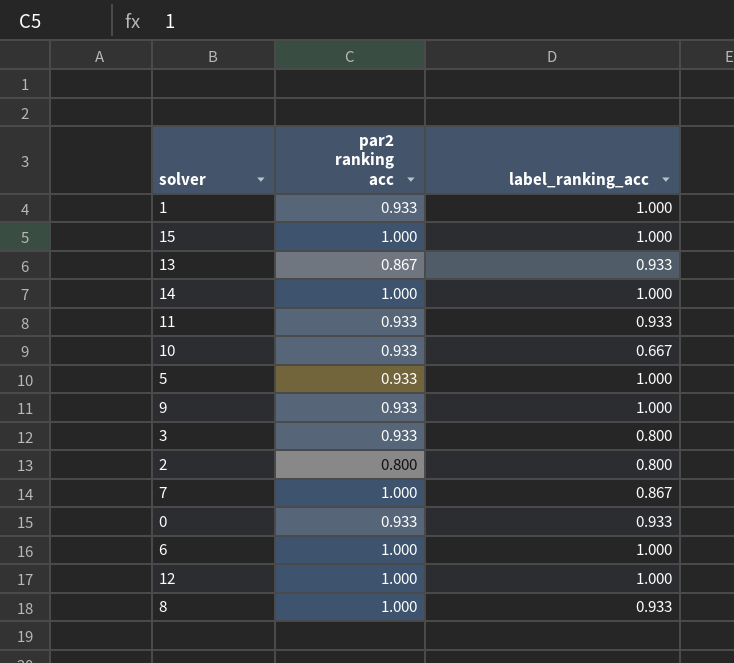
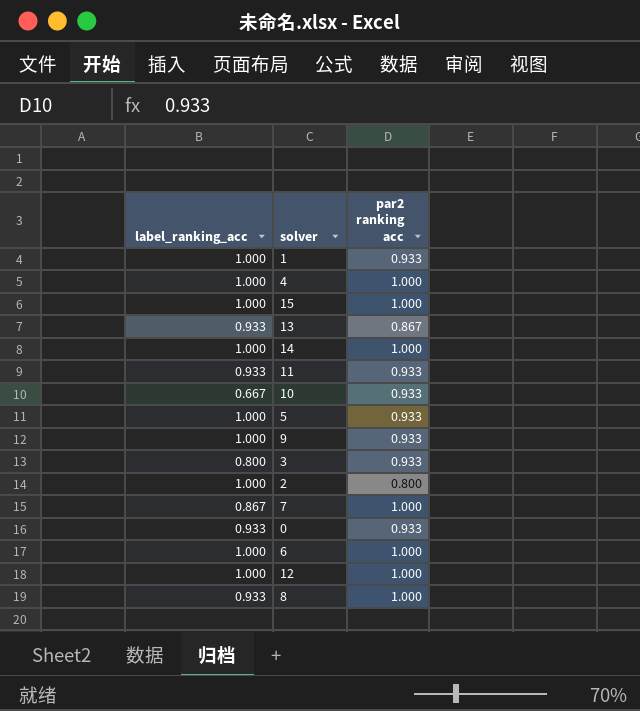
column label_ranking_acc | position: 3 -> 1
row 4: none -> 1.000 | 1.000
2 | label_ranking_acc: 0.800 -> 1.000

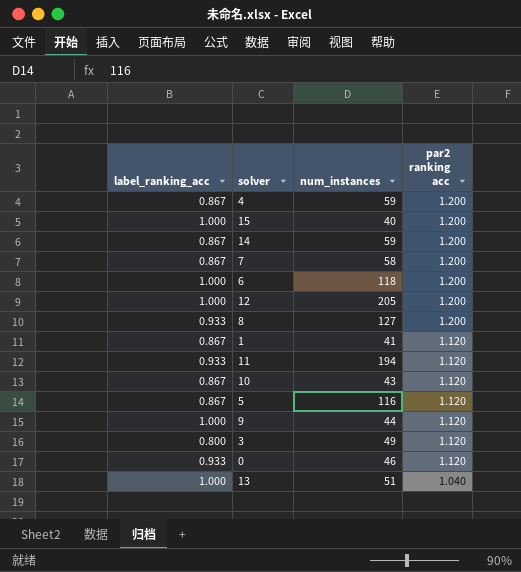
row order: none -> par2 ranking acc descending
column num_instances | position: none -> 3
row 2: 1.000 | 0.800 -> none
4 | label_ranking_acc: 1.000 -> 0.867
4 | par2 ranking acc: 1.000 -> 1.200
15 | par2 ranking acc: 1.000 -> 1.200
14 | label_ranking_acc: 1.000 -> 0.867
14 | par2 ranking acc: 1.000 -> 1.200
7 | par2 ranking acc: 1.000 -> 1.200
6 | par2 ranking acc: 1.000 -> 1.200
12 | par2 ranking acc: 1.000 -> 1.200
8 | par2 ranking acc: 1.000 -> 1.200
1 | label_ranking_acc: 1.000 -> 0.867
1 | par2 ranking acc: 0.933 -> 1.120
11 | par2 ranking acc: 0.933 -> 1.120
10 | label_ranking_acc: 0.667 -> 0.867
10 | par2 ranking acc: 0.933 -> 1.120
5 | label_ranking_acc: 1.000 -> 0.867
5 | par2 ranking acc: 0.933 -> 1.120
9 | par2 ranking acc: 0.933 -> 1.120
3 | par2 ranking acc: 0.933 -> 1.120
0 | par2 ranking acc: 0.933 -> 1.120
13 | label_ranking_acc: 0.933 -> 1.000
13 | par2 ranking acc: 0.867 -> 1.040

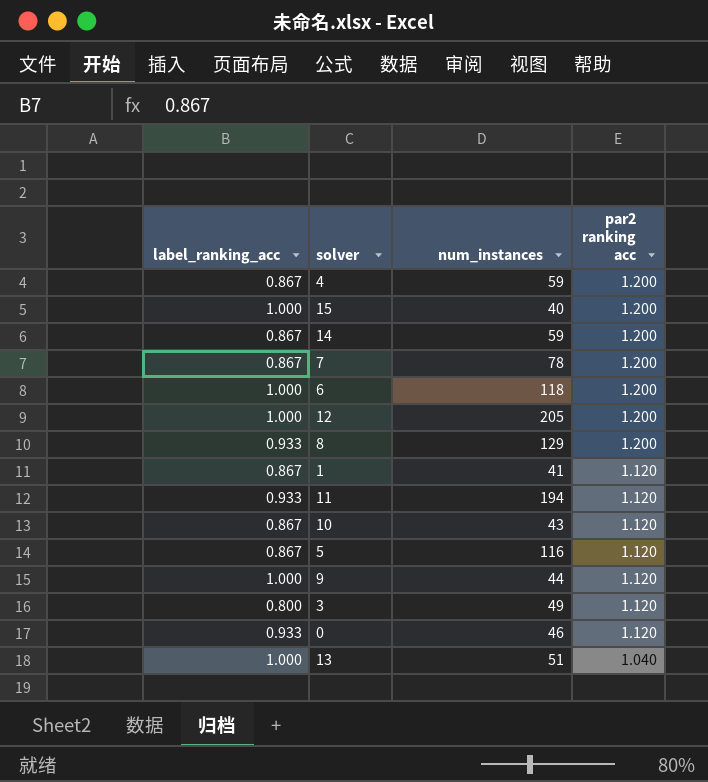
7 | num_instances: 58 -> 78
8 | num_instances: 127 -> 129

